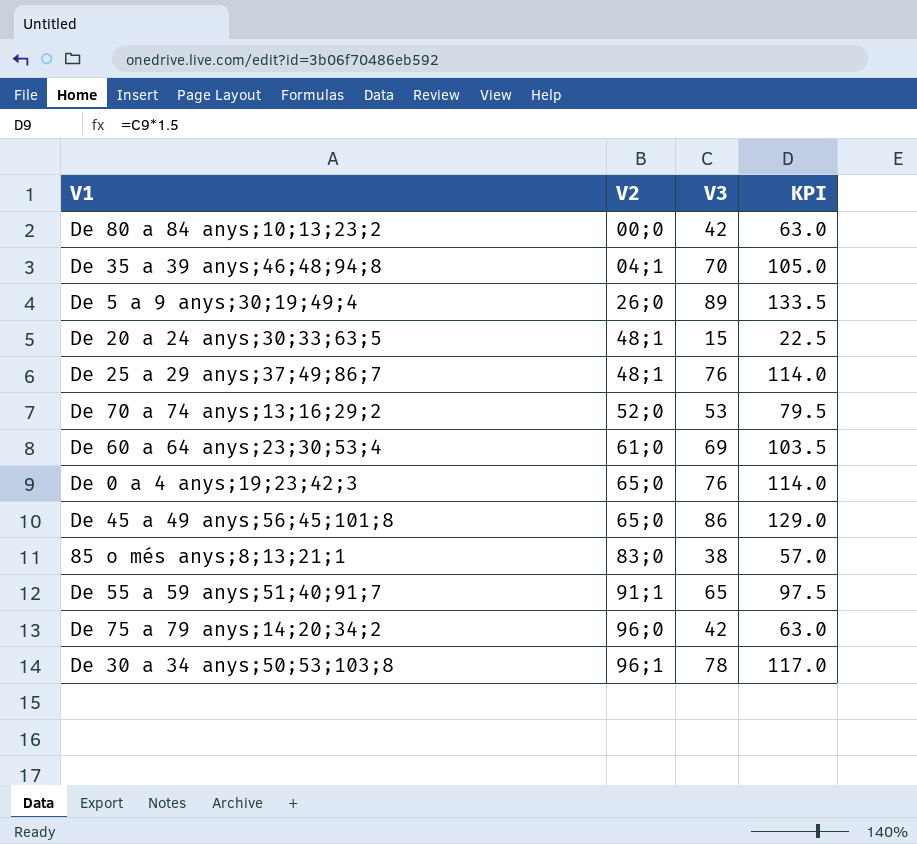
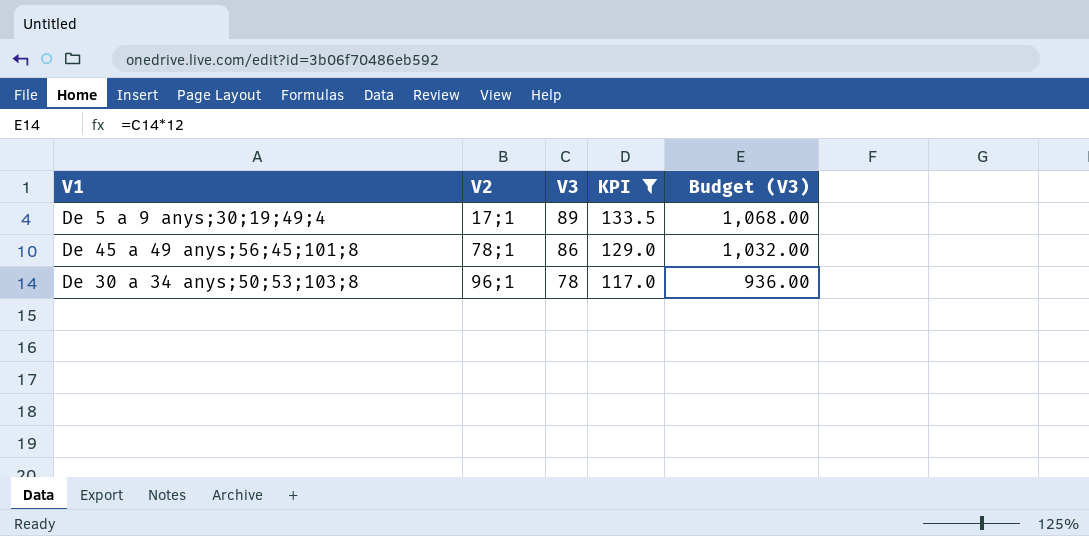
filter: none -> KPI >= 117.0
column Budget (V3) | formula: none -> [V3] * 12
De 5 a 9 anys;30;19;49;4 | V2: 26;0 -> 17;1
De 45 a 49 anys;56;45;101;8 | V2: 65;0 -> 78;1

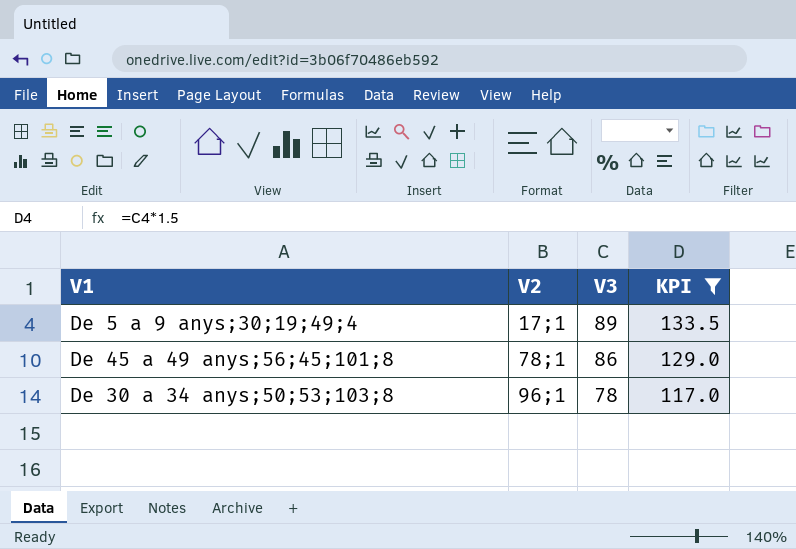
column Budget (V3) | formula: [V3] * 12 -> none

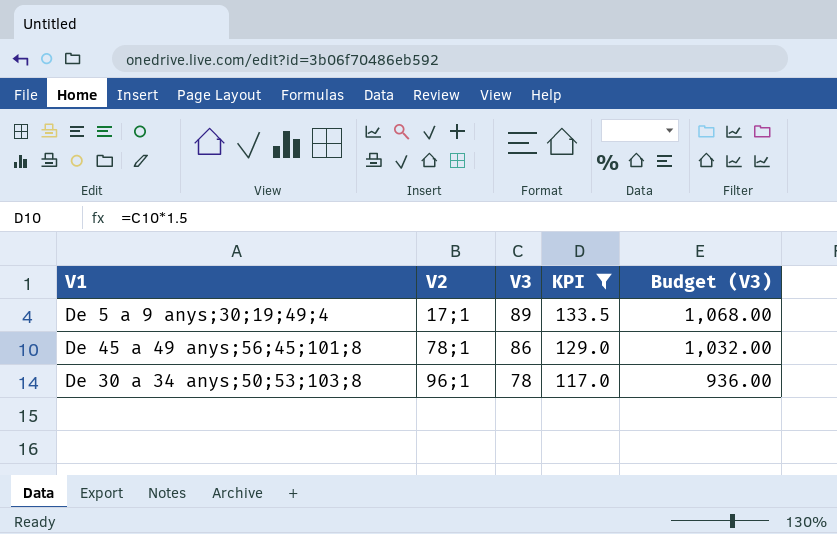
column Budget (V3) | formula: none -> [V3] * 12

